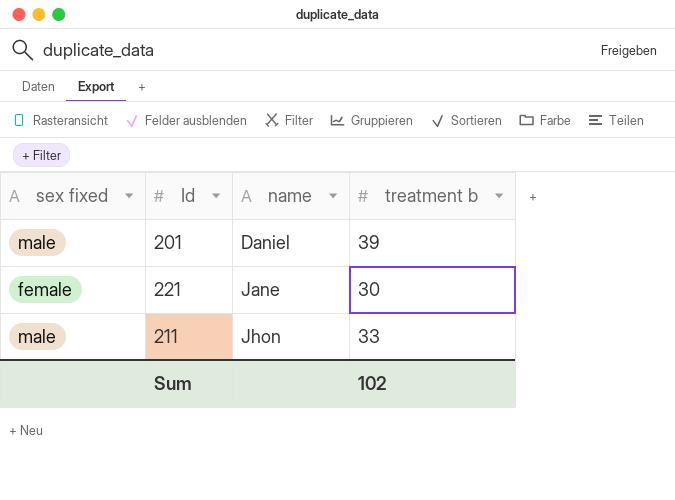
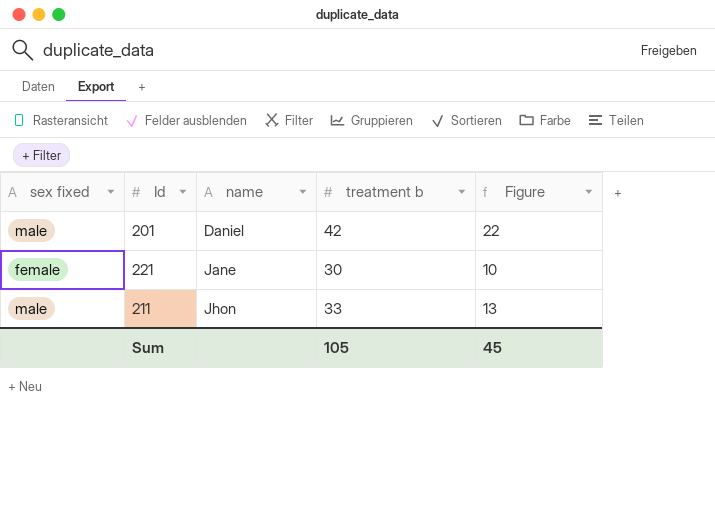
column Figure | formula: none -> [treatment b] - 20
201 | treatment b: 39 -> 42
Sum | treatment b: 102 -> 105

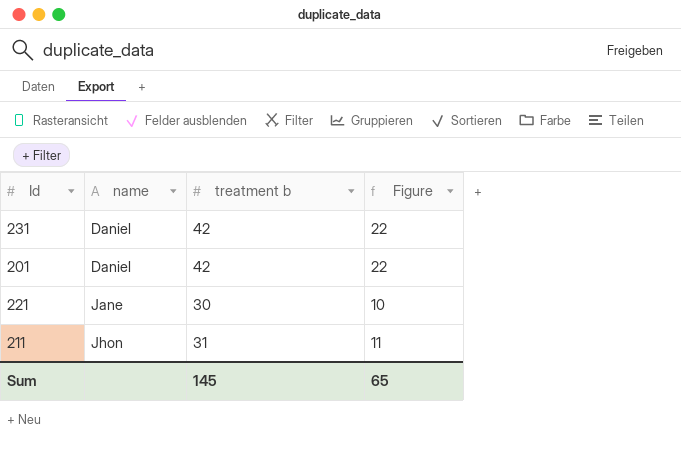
column sex fixed | position: 1 -> none
row 231: none -> Daniel | 42 | 22
211 | treatment b: 33 -> 31
211 | Figure: 13 -> 11
Sum | treatment b: 105 -> 145
Sum | Figure: 45 -> 65

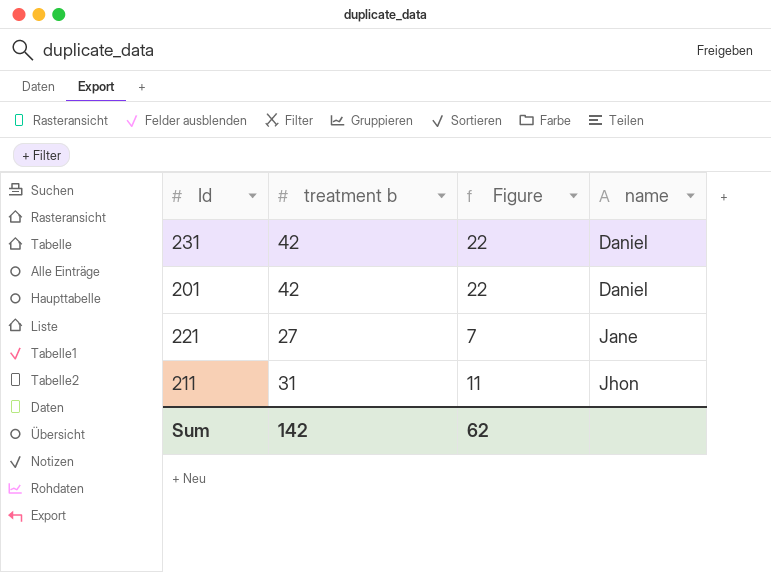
column name | position: 2 -> 4
221 | treatment b: 30 -> 27
221 | Figure: 10 -> 7
Sum | treatment b: 145 -> 142
Sum | Figure: 65 -> 62

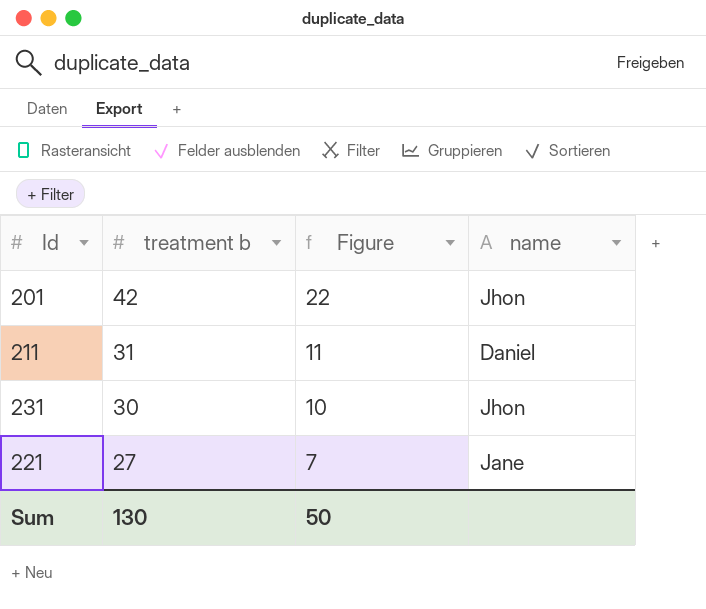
row order: name ascending -> treatment b descending
201 | name: Daniel -> Jhon
211 | name: Jhon -> Daniel
231 | treatment b: 42 -> 30
231 | Figure: 22 -> 10
231 | name: Daniel -> Jhon
Sum | treatment b: 142 -> 130
Sum | Figure: 62 -> 50

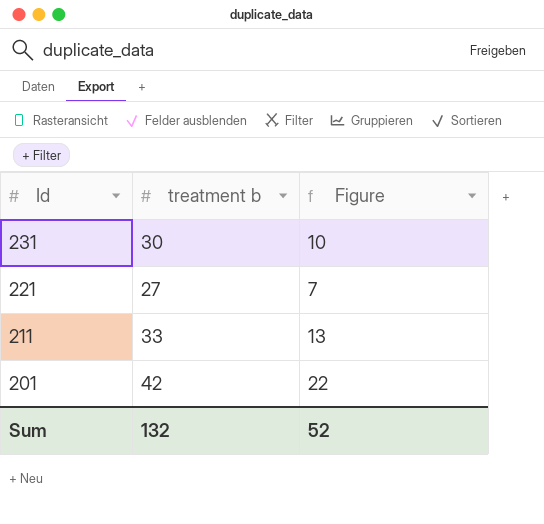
row order: treatment b descending -> Id descending
column name | position: 4 -> none
211 | treatment b: 31 -> 33
211 | Figure: 11 -> 13
Sum | treatment b: 130 -> 132
Sum | Figure: 50 -> 52

